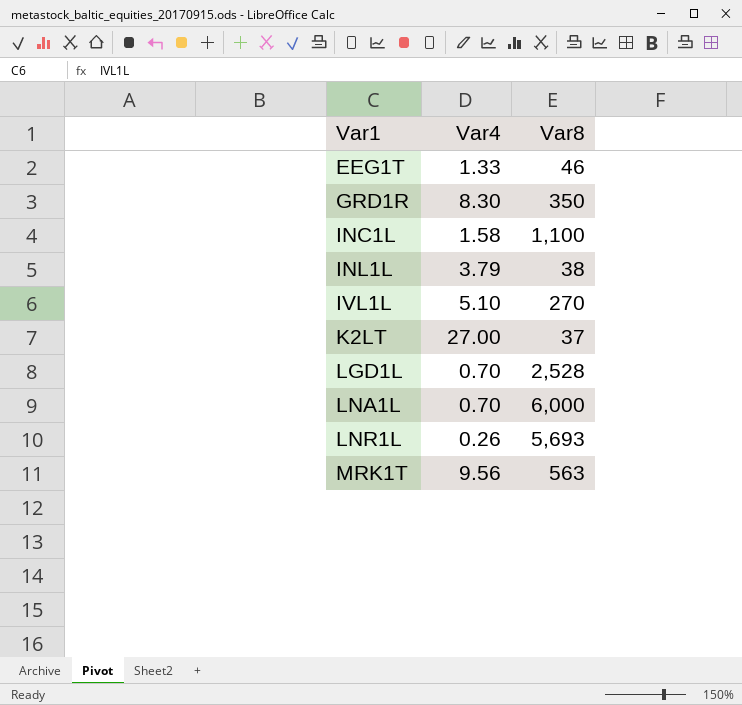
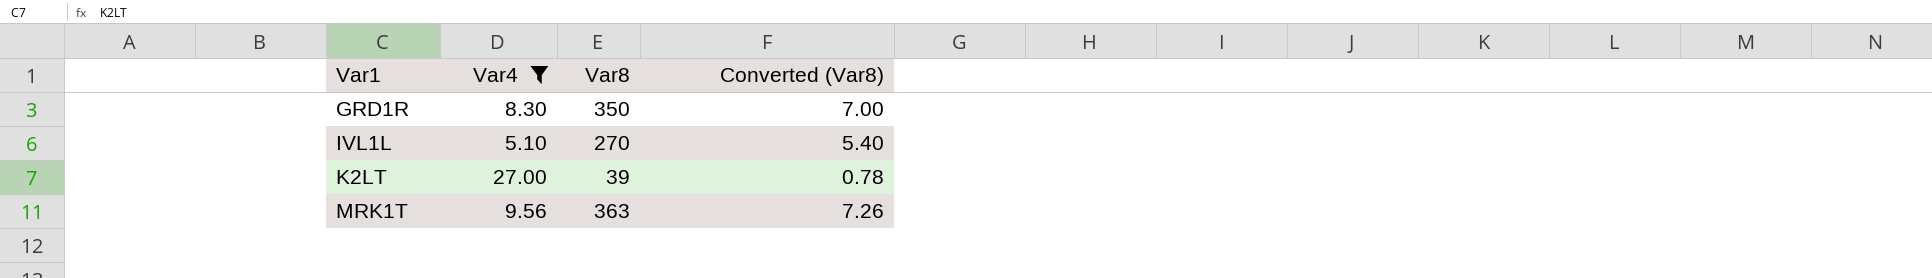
filter: none -> Var4 >= 5.10
column Converted (Var8) | formula: none -> [Var8] * 0.02
K2LT | Var8: 37 -> 39
MRK1T | Var8: 563 -> 363

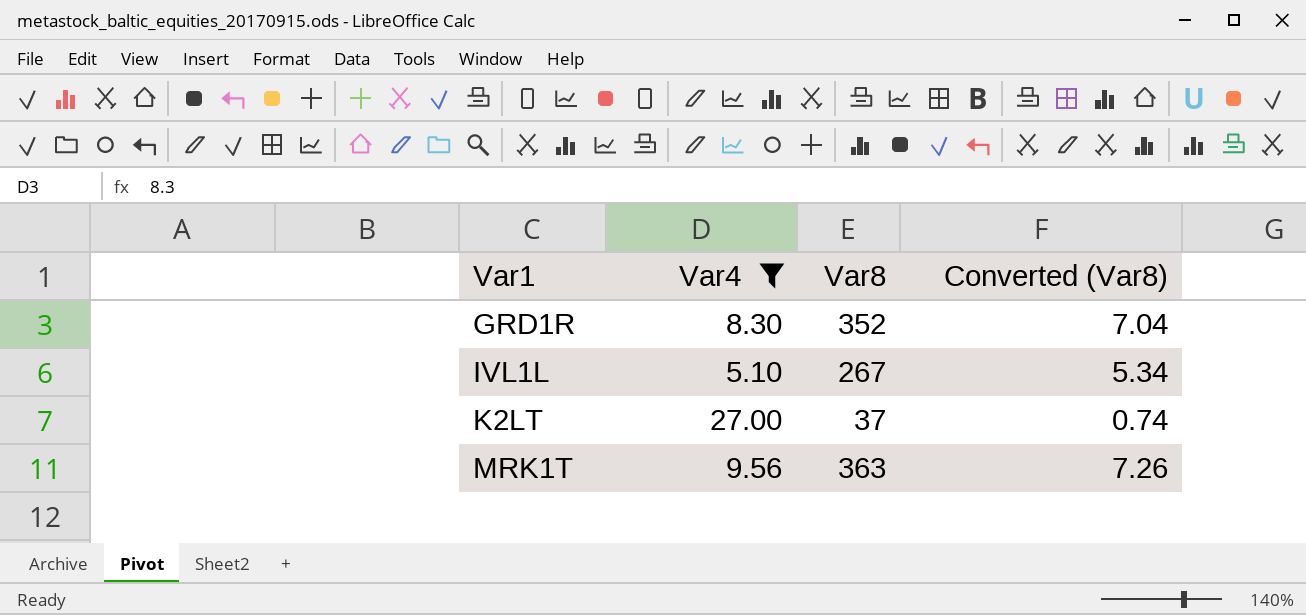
GRD1R | Var8: 350 -> 352
GRD1R | Converted (Var8): 7.00 -> 7.04
IVL1L | Var8: 270 -> 267
IVL1L | Converted (Var8): 5.40 -> 5.34
K2LT | Var8: 39 -> 37
K2LT | Converted (Var8): 0.78 -> 0.74

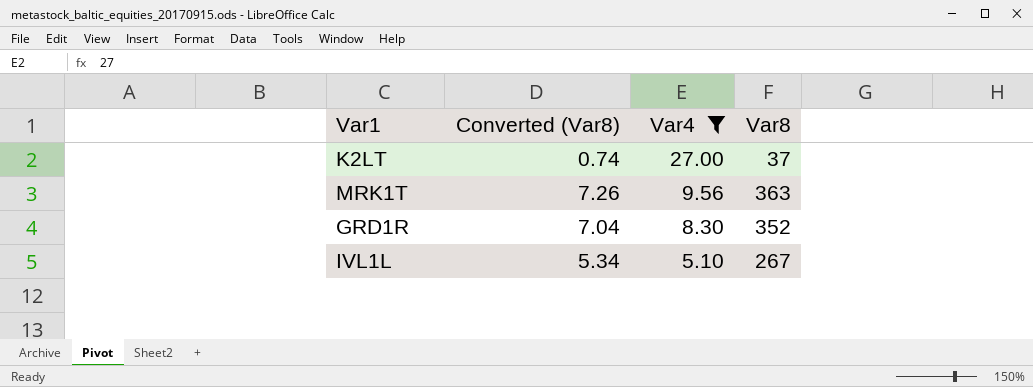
row order: Var1 ascending -> Var4 descending
column Converted (Var8) | position: 4 -> 2

